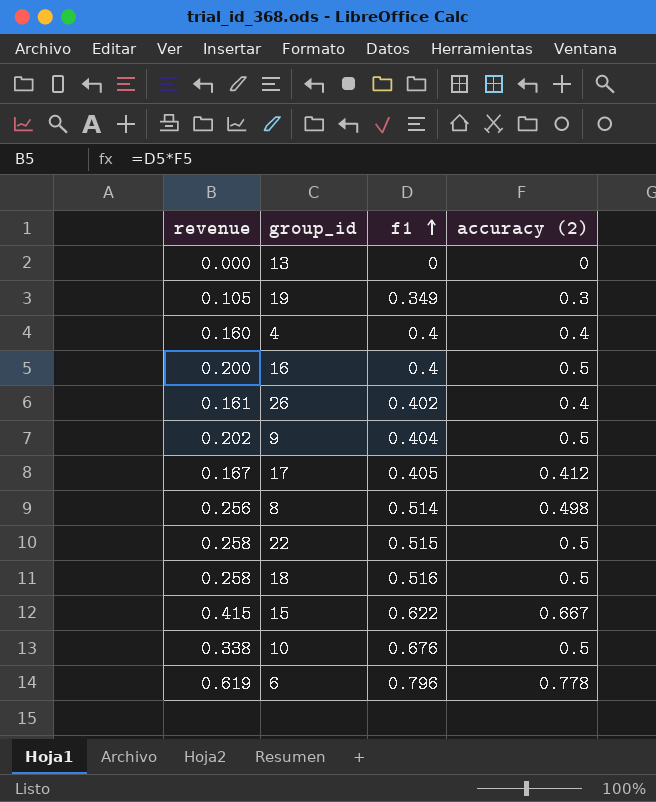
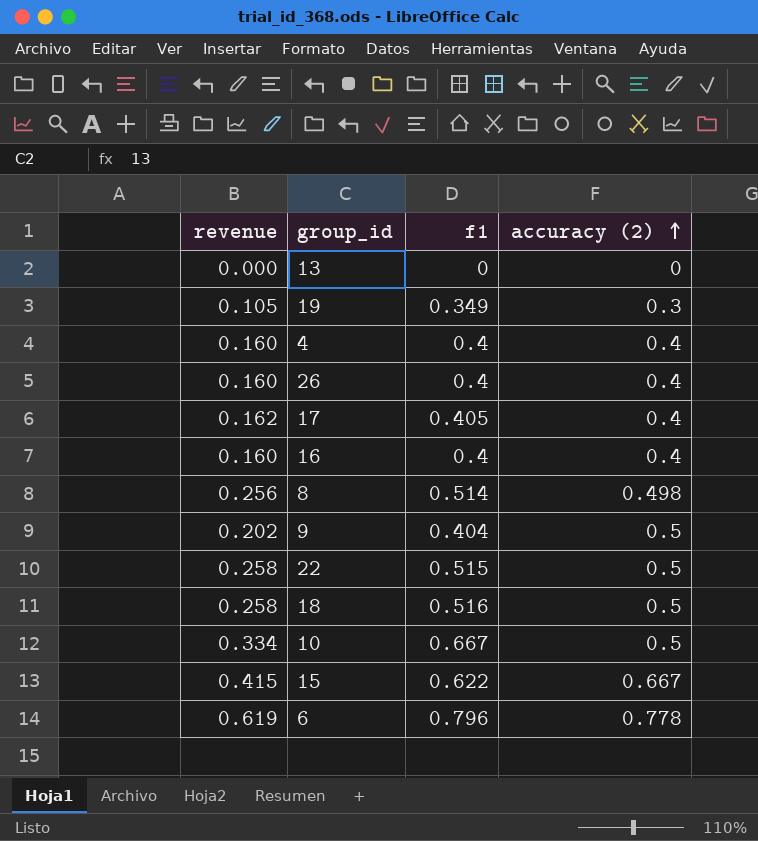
row order: f1 ascending -> accuracy (2) ascending
26 | revenue: 0.161 -> 0.160
26 | f1: 0.402 -> 0.4
17 | revenue: 0.167 -> 0.162
17 | accuracy (2): 0.412 -> 0.4
16 | revenue: 0.200 -> 0.160
16 | accuracy (2): 0.5 -> 0.4
10 | revenue: 0.338 -> 0.334
10 | f1: 0.676 -> 0.667

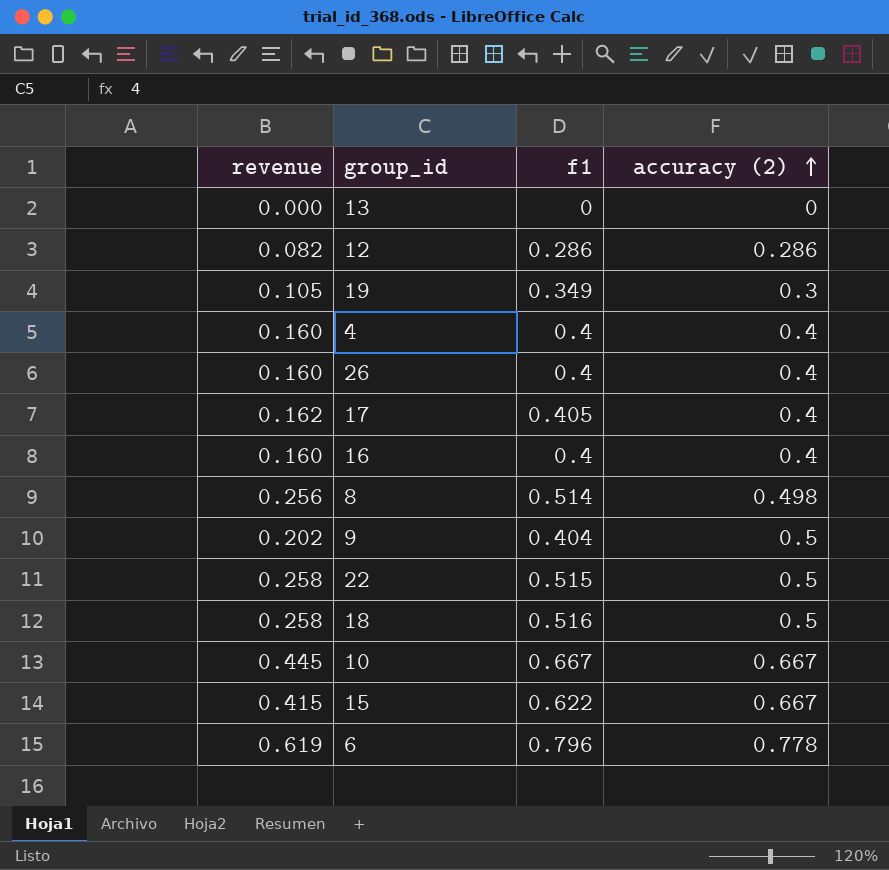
row 12: none -> 0.082 | 0.286 | 0.286
10 | revenue: 0.334 -> 0.445
10 | accuracy (2): 0.5 -> 0.667

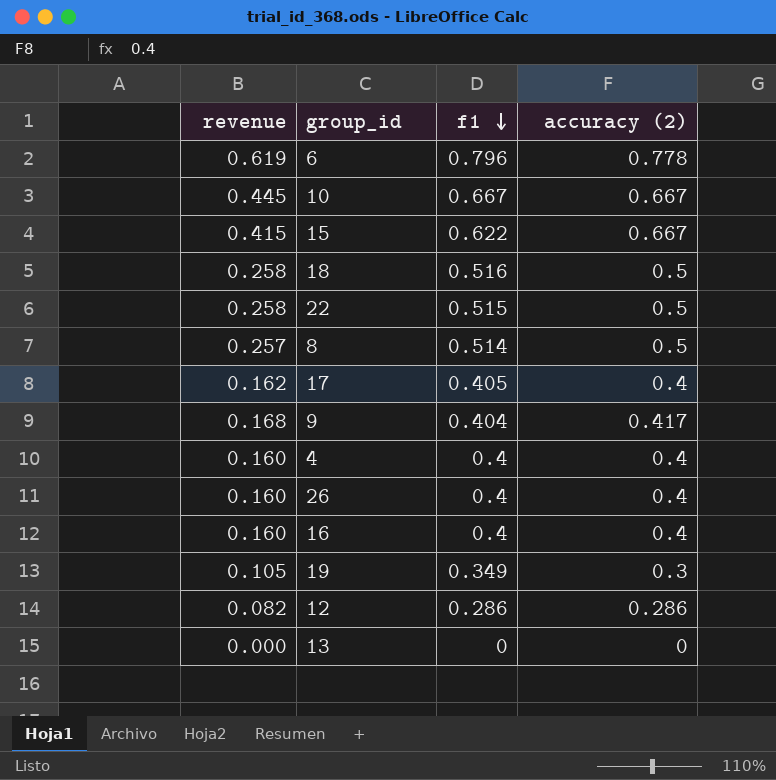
row order: accuracy (2) ascending -> f1 descending
8 | revenue: 0.256 -> 0.257
8 | accuracy (2): 0.498 -> 0.5
9 | revenue: 0.202 -> 0.168
9 | accuracy (2): 0.5 -> 0.417

